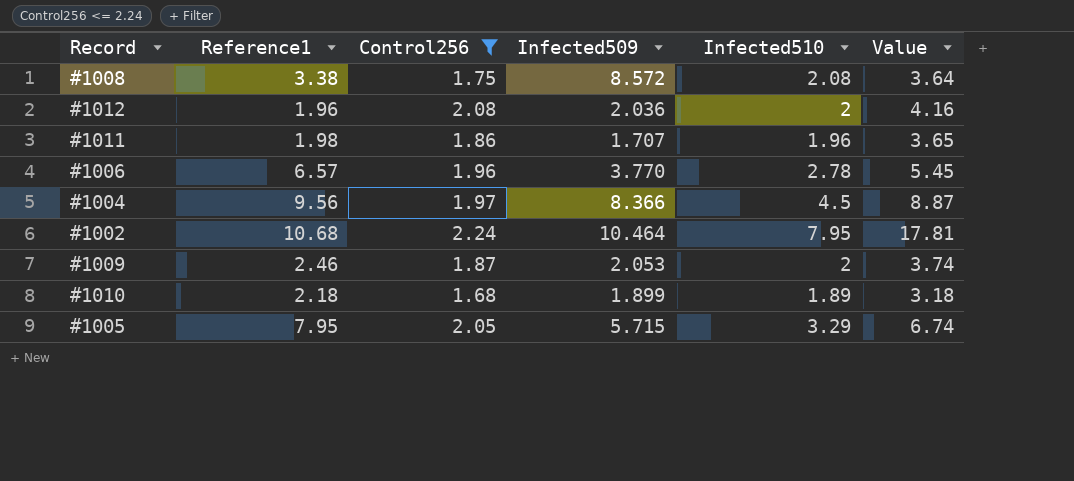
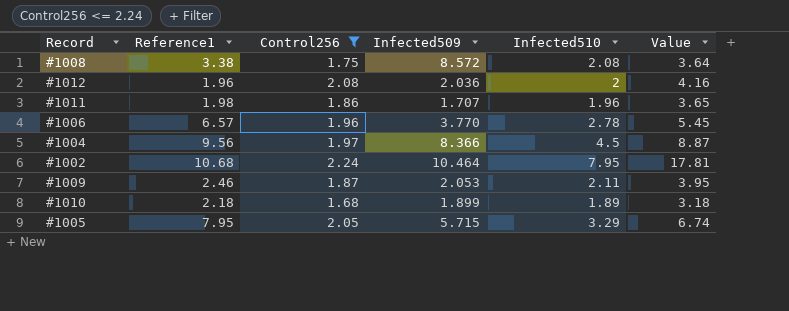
#1009 | Infected510: 2 -> 2.11
#1009 | Value: 3.74 -> 3.95

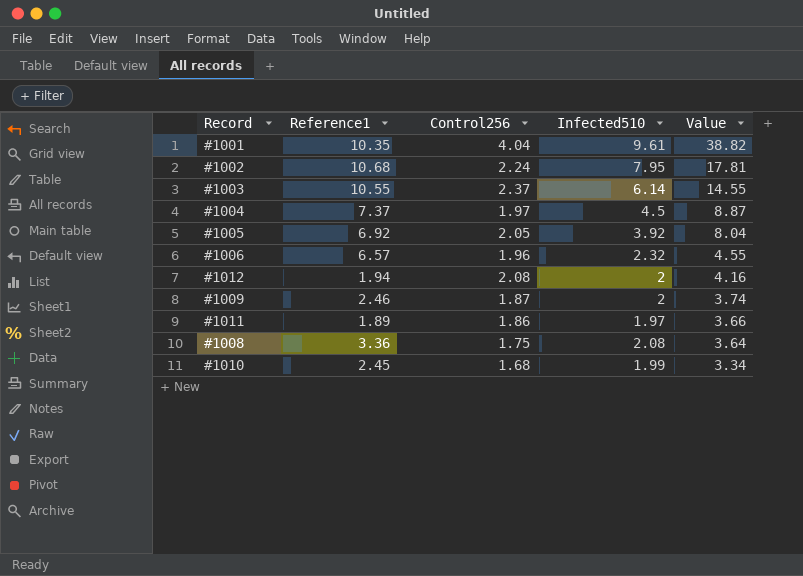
filter: Control256 <= 2.24 -> none
row order: none -> Value descending
column Infected509 | position: 4 -> none
#1004 | Reference1: 9.56 -> 7.37
#1005 | Reference1: 7.95 -> 6.92
#1005 | Infected510: 3.29 -> 3.92
#1005 | Value: 6.74 -> 8.04
#1006 | Infected510: 2.78 -> 2.32
#1006 | Value: 5.45 -> 4.55
#1012 | Reference1: 1.96 -> 1.94
#1009 | Infected510: 2.11 -> 2
#1009 | Value: 3.95 -> 3.74
#1011 | Reference1: 1.98 -> 1.89
#1011 | Infected510: 1.96 -> 1.97
#1011 | Value: 3.65 -> 3.66
#1008 | Reference1: 3.38 -> 3.36
#1010 | Reference1: 2.18 -> 2.45
#1010 | Infected510: 1.89 -> 1.99
#1010 | Value: 3.18 -> 3.34

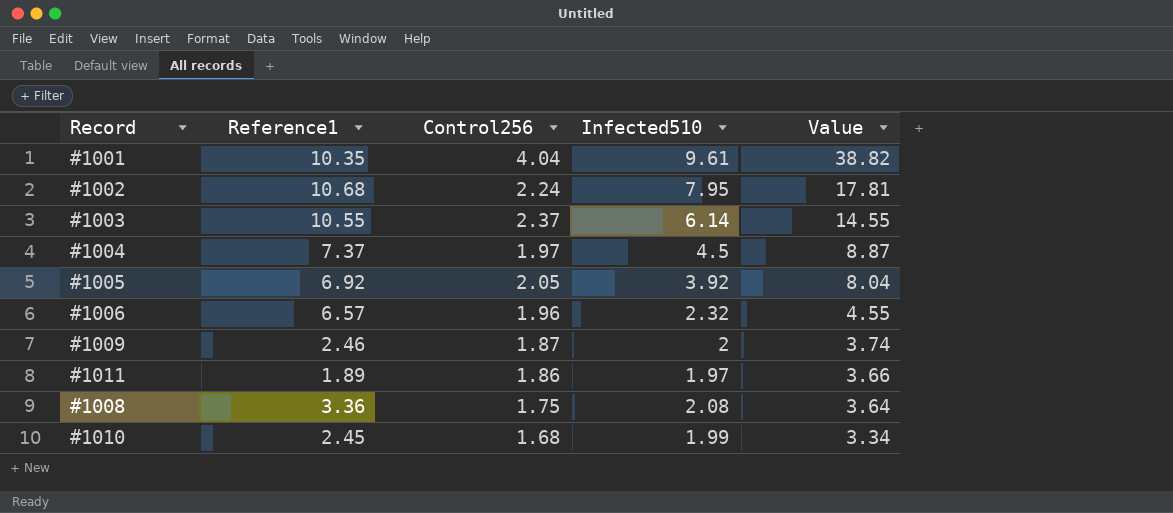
row #1012: 1.94 | 2.08 | 2 | 4.16 -> none

